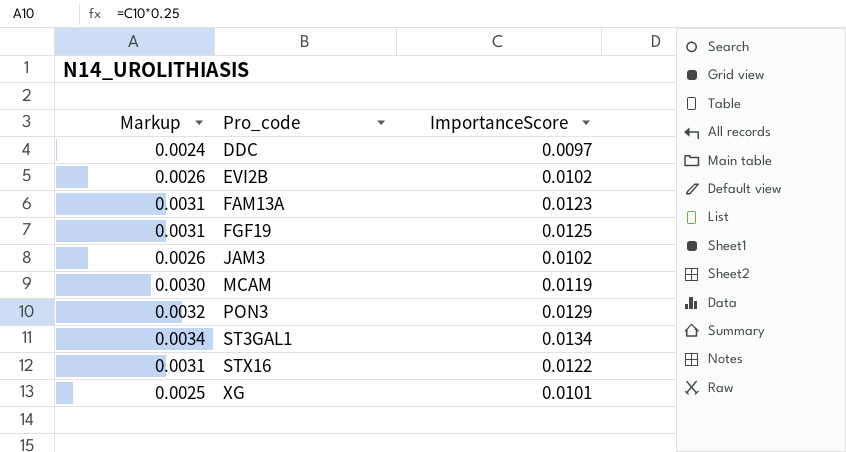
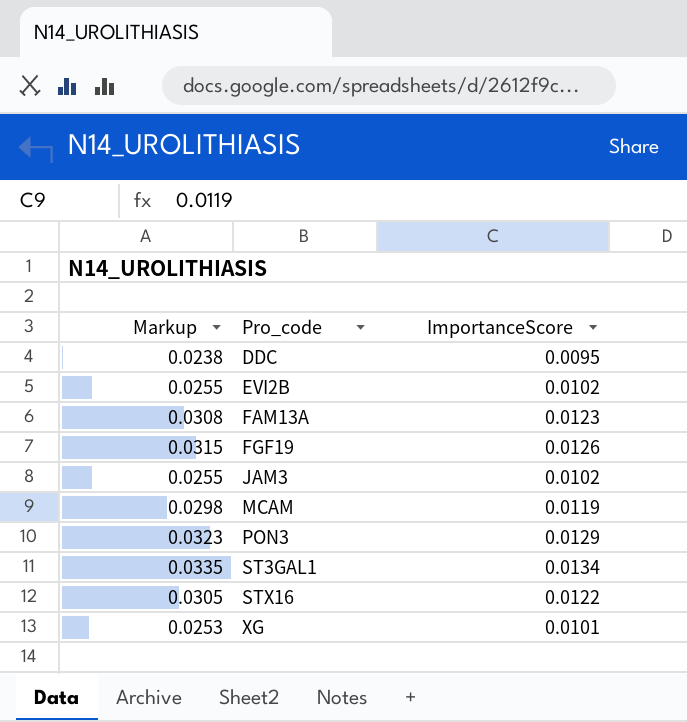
column Markup | formula: [ImportanceScore] * 0.25 -> [ImportanceScore] * 2.5
DDC | ImportanceScore: 0.0097 -> 0.0095
FGF19 | ImportanceScore: 0.0125 -> 0.0126

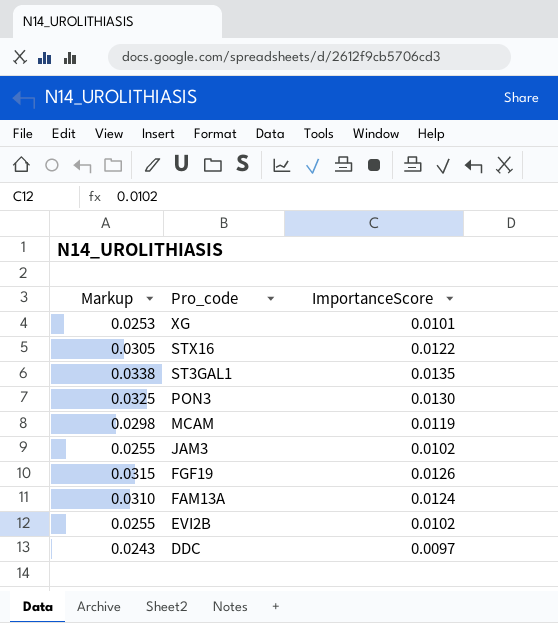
row order: Pro_code ascending -> Pro_code descending
ST3GAL1 | Markup: 0.0335 -> 0.0338
ST3GAL1 | ImportanceScore: 0.0134 -> 0.0135
PON3 | Markup: 0.0323 -> 0.0325
PON3 | ImportanceScore: 0.0129 -> 0.0130
FAM13A | Markup: 0.0308 -> 0.0310
FAM13A | ImportanceScore: 0.0123 -> 0.0124
DDC | Markup: 0.0238 -> 0.0243
DDC | ImportanceScore: 0.0095 -> 0.0097

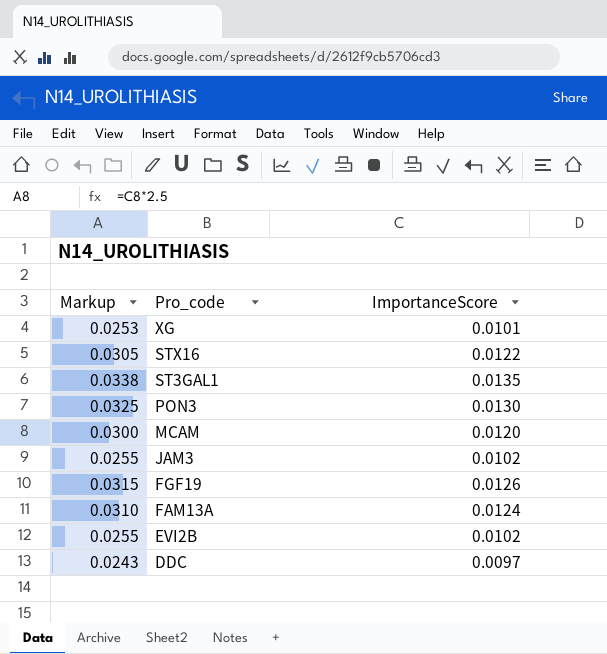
MCAM | Markup: 0.0298 -> 0.0300
MCAM | ImportanceScore: 0.0119 -> 0.0120

